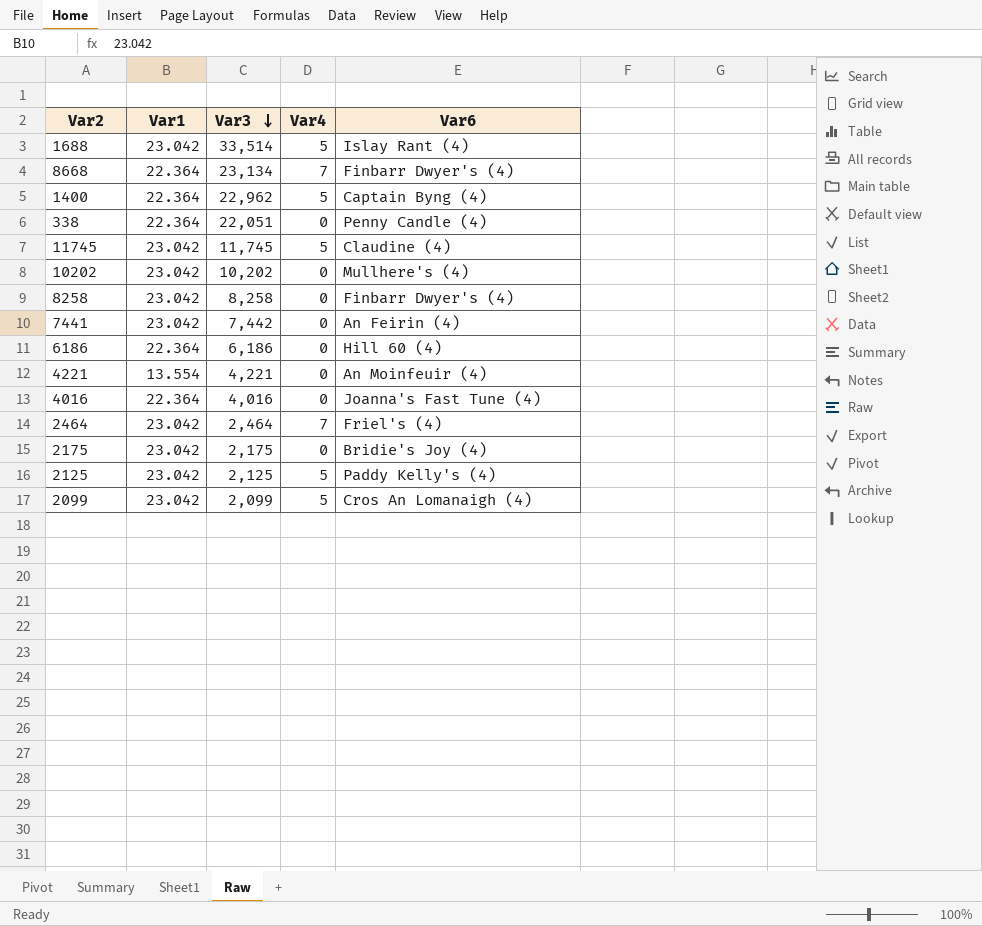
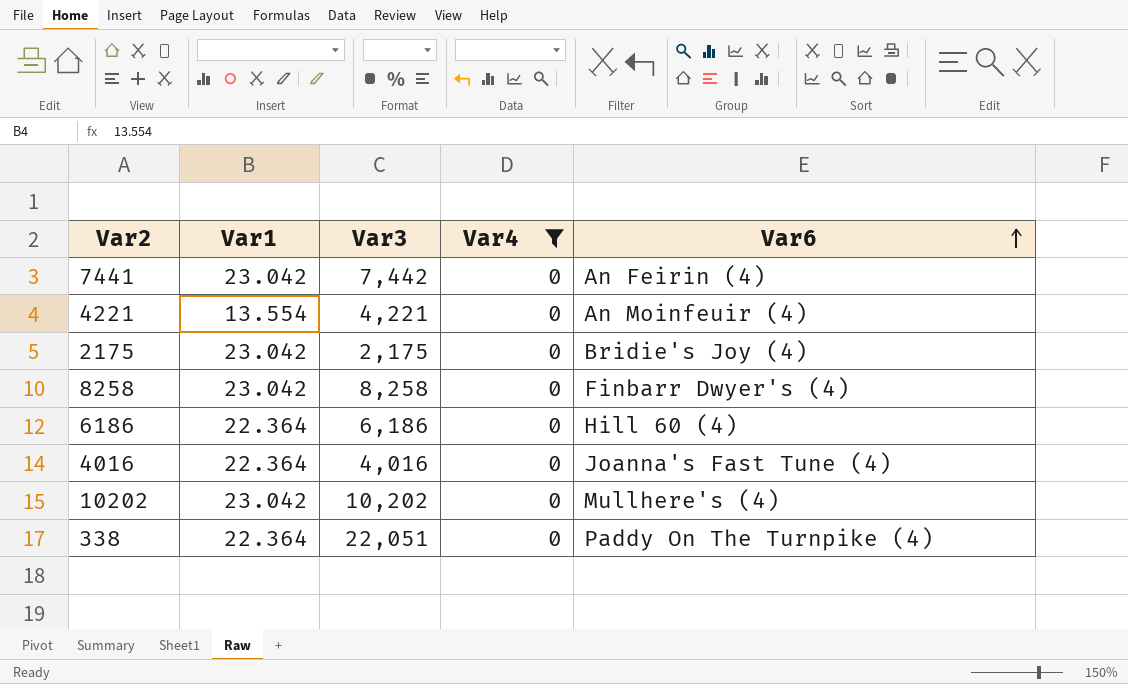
filter: none -> Var4 = 0
row order: Var3 descending -> Var6 ascending
338 | Var6: Penny Candle (4) -> Paddy On The Turnpike (4)

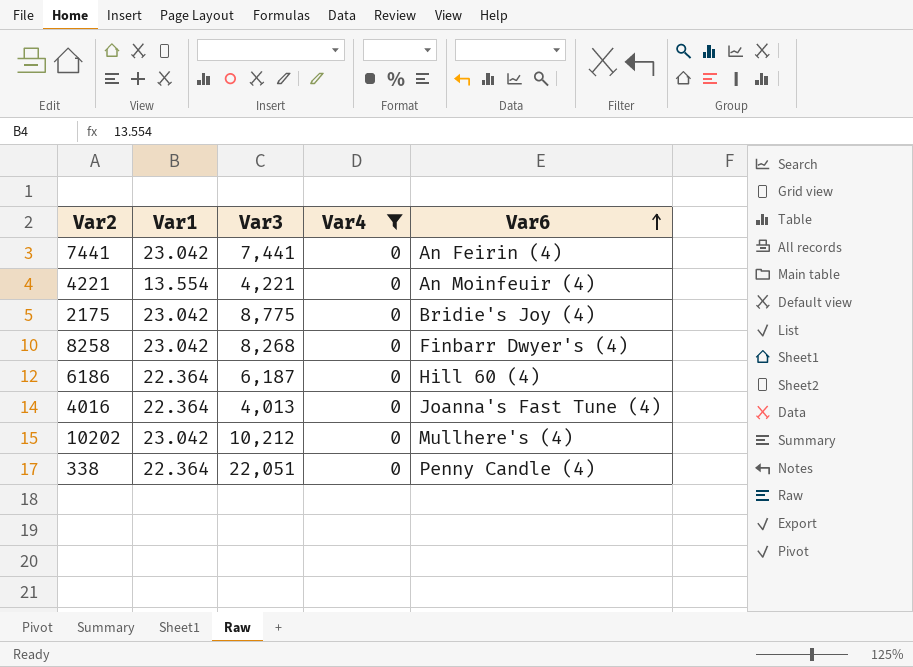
7441 | Var3: 7,442 -> 7,441
2175 | Var3: 2,175 -> 8,775
8258 | Var3: 8,258 -> 8,268
6186 | Var3: 6,186 -> 6,187
4016 | Var3: 4,016 -> 4,013
10202 | Var3: 10,202 -> 10,212
338 | Var6: Paddy On The Turnpike (4) -> Penny Candle (4)

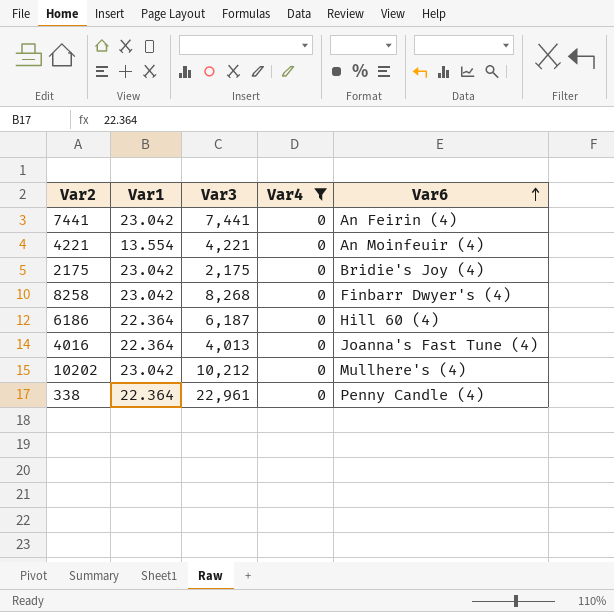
2175 | Var3: 8,775 -> 2,175
338 | Var3: 22,051 -> 22,961

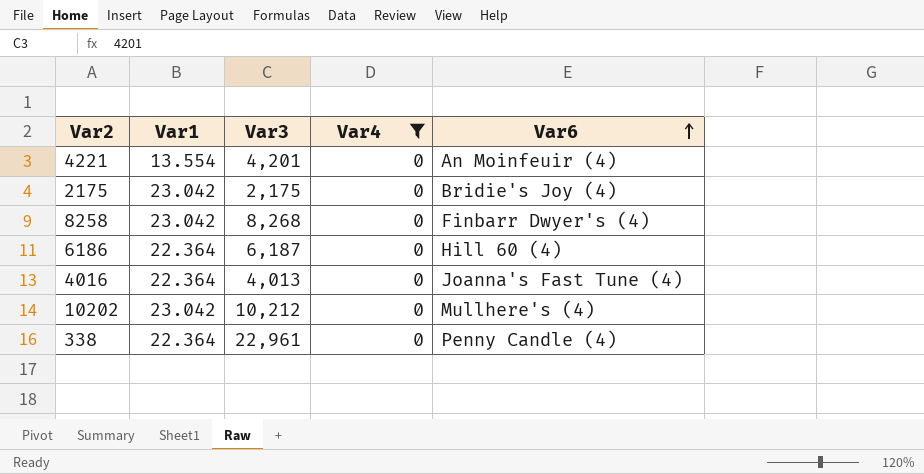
row 7441: 23.042 | 7,441 | 0 | An Feirin (4) -> none
4221 | Var3: 4,221 -> 4,201

